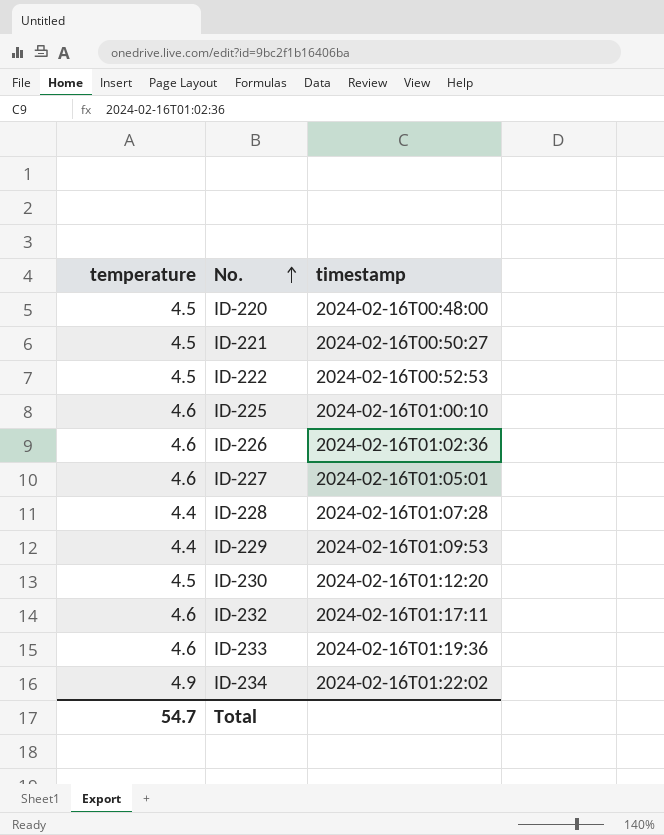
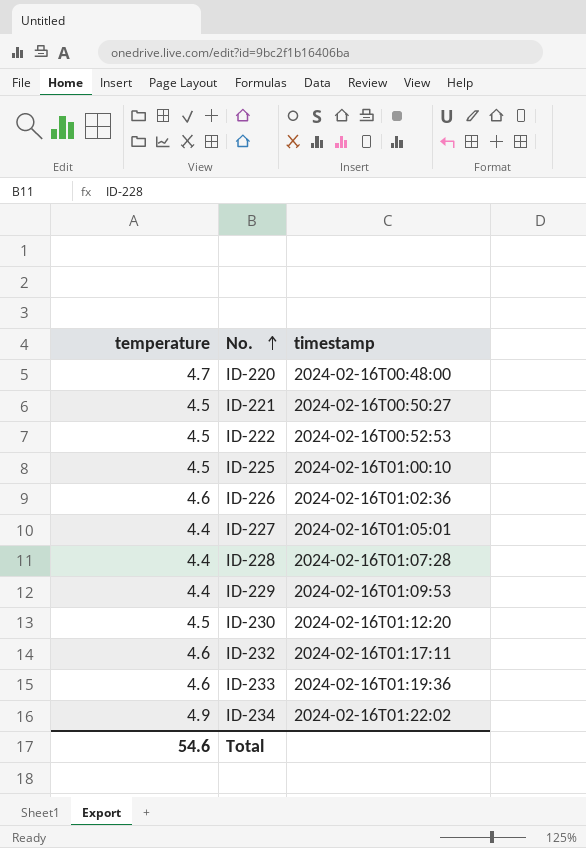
ID-220 | temperature: 4.5 -> 4.7
ID-225 | temperature: 4.6 -> 4.5
ID-227 | temperature: 4.6 -> 4.4
Total | temperature: 54.7 -> 54.6

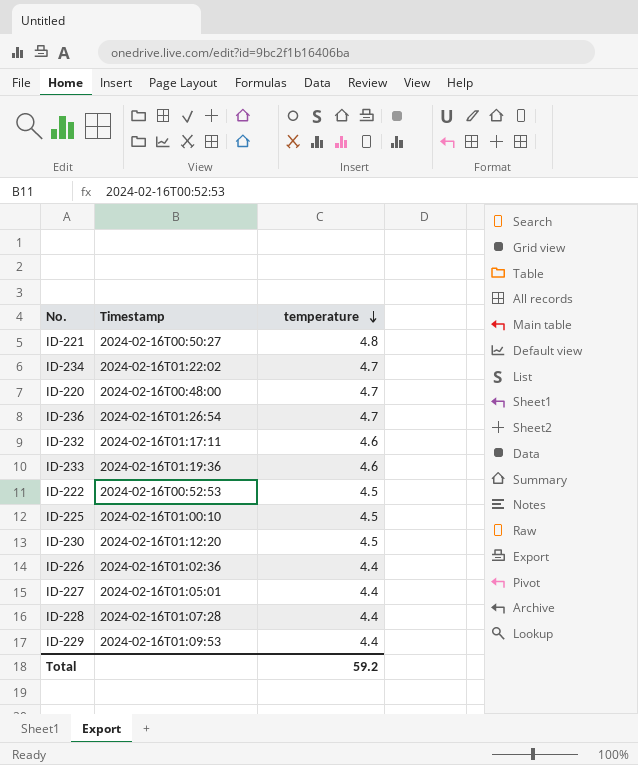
row order: No. ascending -> temperature descending
column name: timestamp -> Timestamp
column temperature | position: 1 -> 3
ID-221 | temperature: 4.5 -> 4.8
ID-234 | temperature: 4.9 -> 4.7
row ID-236: none -> 2024-02-16T01:26:54 | 4.7
ID-226 | temperature: 4.6 -> 4.4
Total | temperature: 54.6 -> 59.2

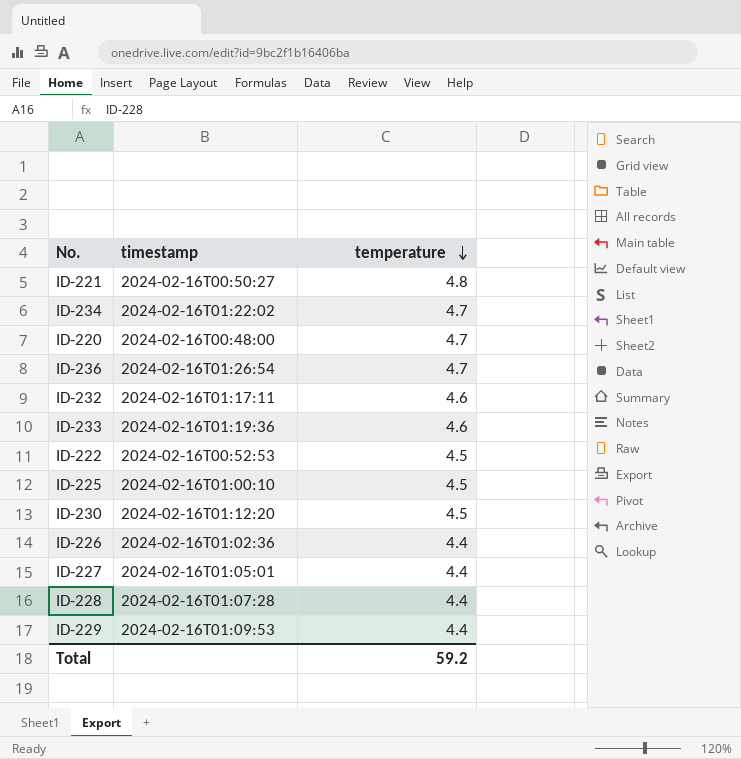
column name: Timestamp -> timestamp

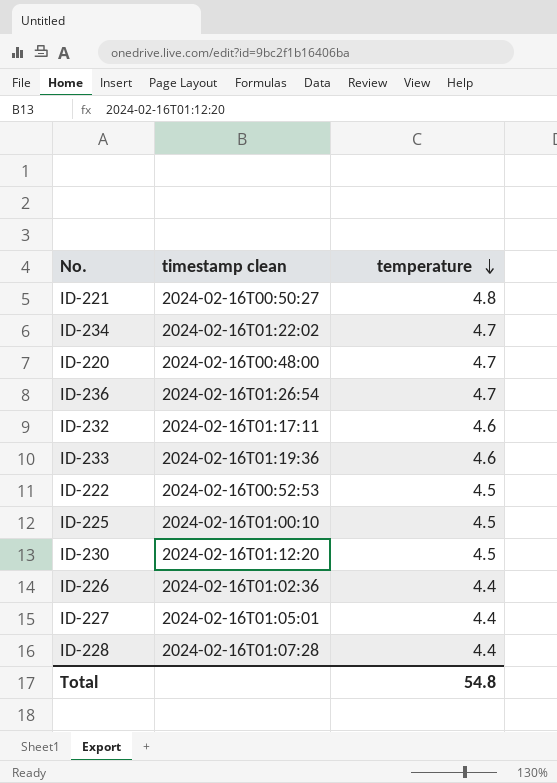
column name: timestamp -> timestamp clean
row ID-229: 2024-02-16T01:09:53 | 4.4 -> none
Total | temperature: 59.2 -> 54.8

